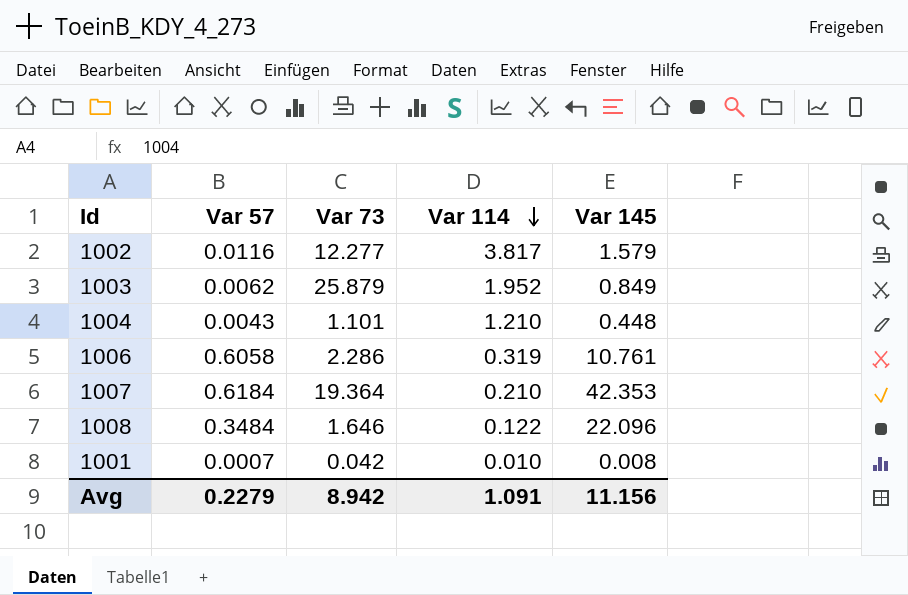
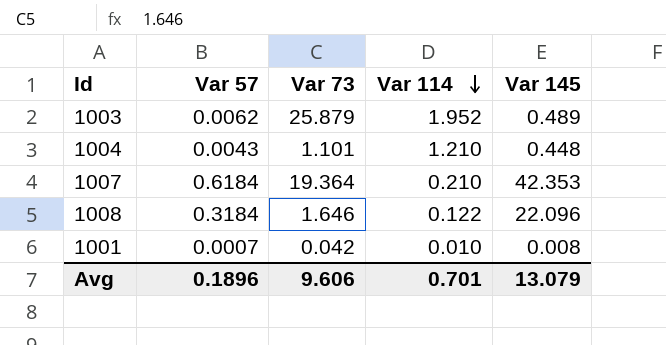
row 1002: 0.0116 | 12.277 | 3.817 | 1.579 -> none
row 1006: 0.6058 | 2.286 | 0.319 | 10.761 -> none
1003 | Var 145: 0.849 -> 0.489
1008 | Var 57: 0.3484 -> 0.3184
Avg | Var 57: 0.2279 -> 0.1896
Avg | Var 73: 8.942 -> 9.606
Avg | Var 114: 1.091 -> 0.701
Avg | Var 145: 11.156 -> 13.079

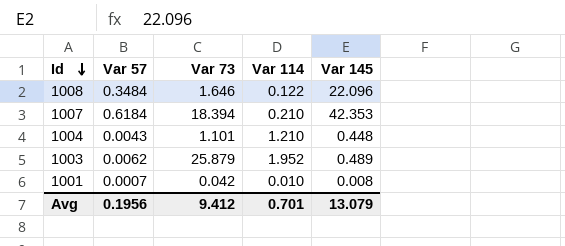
row order: Var 114 descending -> Id descending
1008 | Var 57: 0.3184 -> 0.3484
1007 | Var 73: 19.364 -> 18.394
Avg | Var 57: 0.1896 -> 0.1956
Avg | Var 73: 9.606 -> 9.412

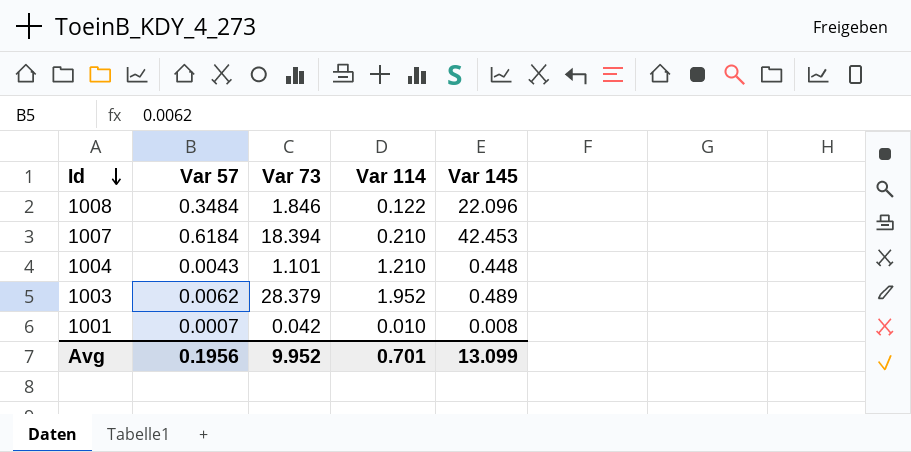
1008 | Var 73: 1.646 -> 1.846
1007 | Var 145: 42.353 -> 42.453
1003 | Var 73: 25.879 -> 28.379
Avg | Var 73: 9.412 -> 9.952
Avg | Var 145: 13.079 -> 13.099

